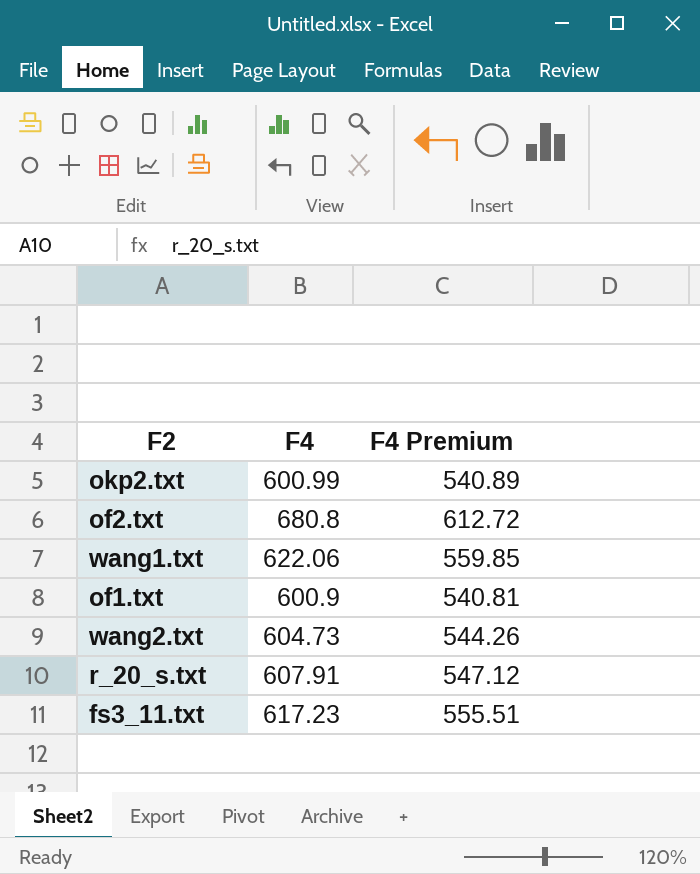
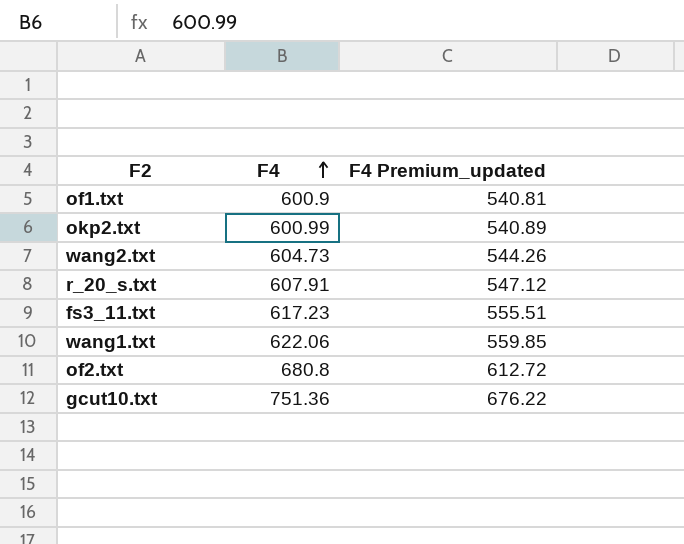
row order: none -> F4 ascending
column name: F4 Premium -> F4 Premium_updated
row gcut10.txt: none -> 751.36 | 676.22

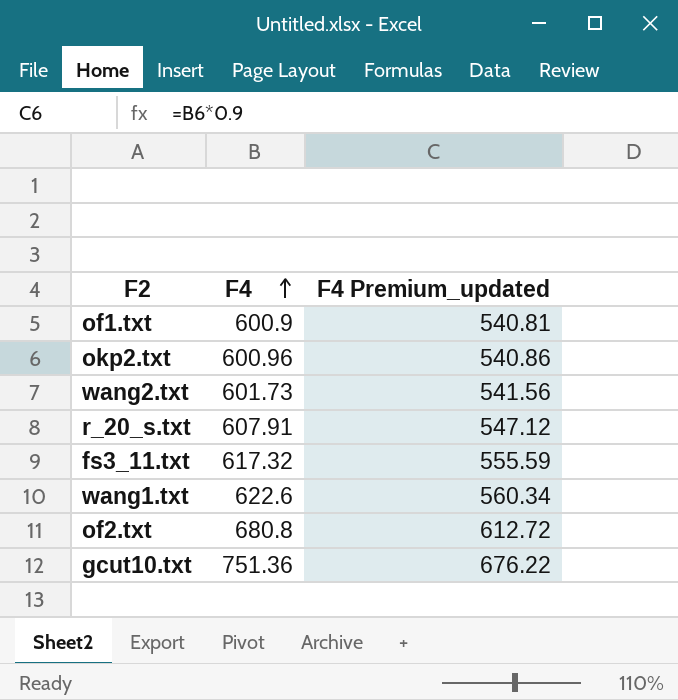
okp2.txt | F4: 600.99 -> 600.96
okp2.txt | F4 Premium_updated: 540.89 -> 540.86
wang2.txt | F4: 604.73 -> 601.73
wang2.txt | F4 Premium_updated: 544.26 -> 541.56
fs3_11.txt | F4: 617.23 -> 617.32
fs3_11.txt | F4 Premium_updated: 555.51 -> 555.59
wang1.txt | F4: 622.06 -> 622.6
wang1.txt | F4 Premium_updated: 559.85 -> 560.34

